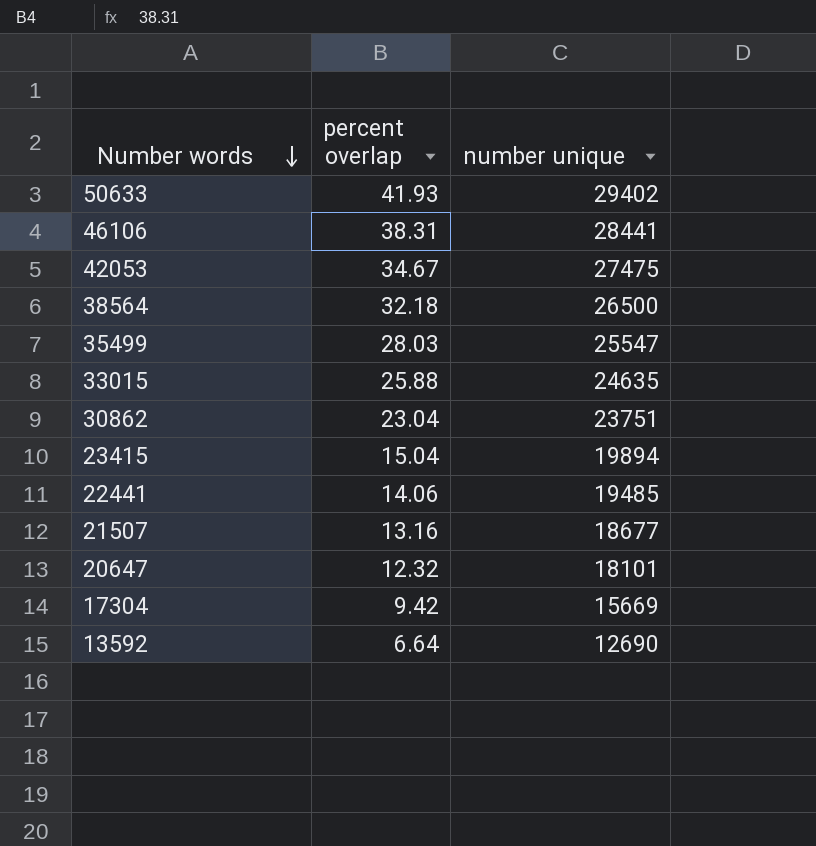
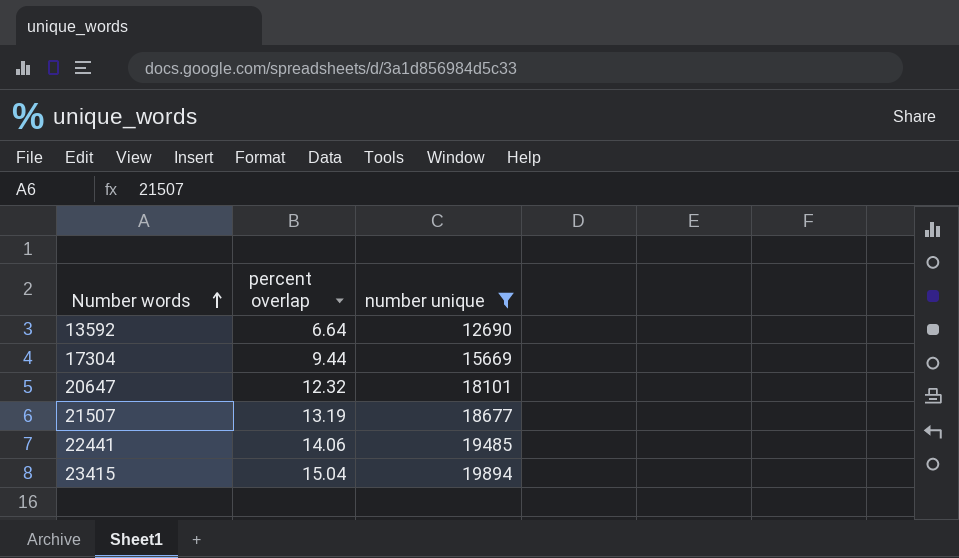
filter: none -> number unique <= 19894
row order: Number words descending -> Number words ascending
17304 | percent overlap: 9.42 -> 9.44
21507 | percent overlap: 13.16 -> 13.19

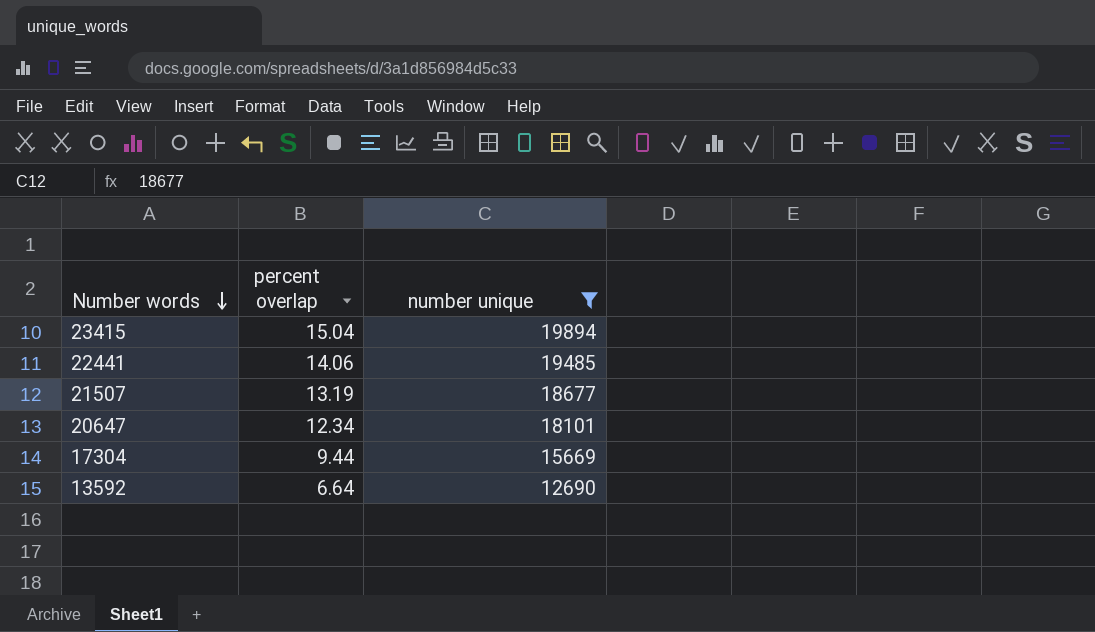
row order: Number words ascending -> Number words descending
20647 | percent overlap: 12.32 -> 12.34

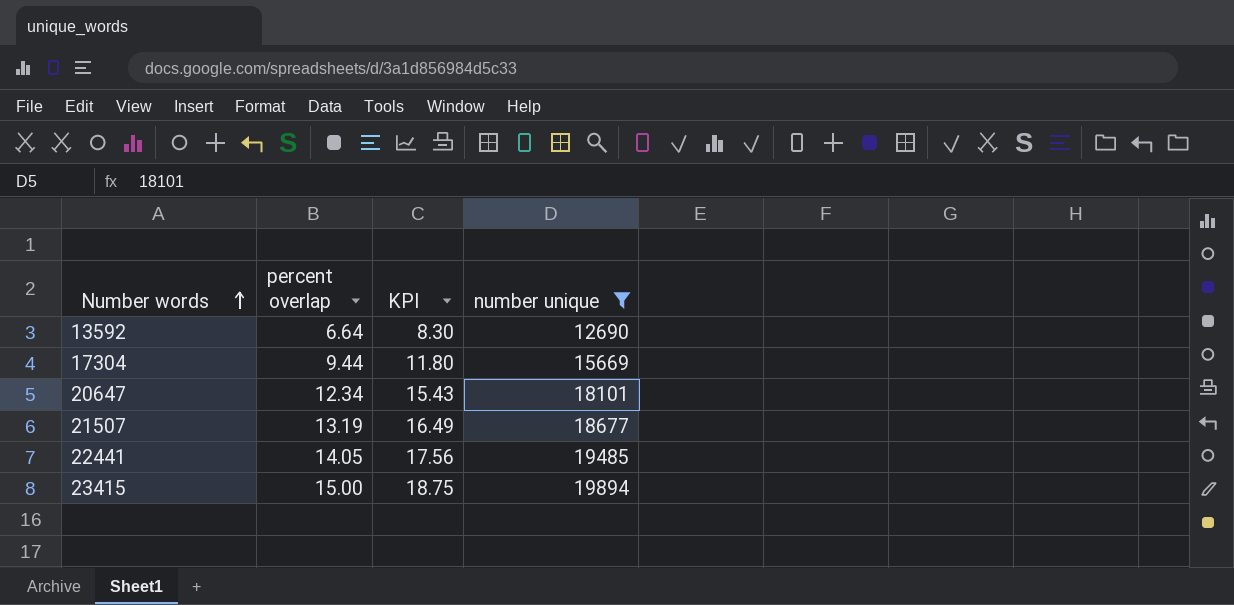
row order: Number words descending -> Number words ascending
column KPI | formula: none -> [percent overlap] * 1.25
22441 | percent overlap: 14.06 -> 14.05
23415 | percent overlap: 15.04 -> 15.00

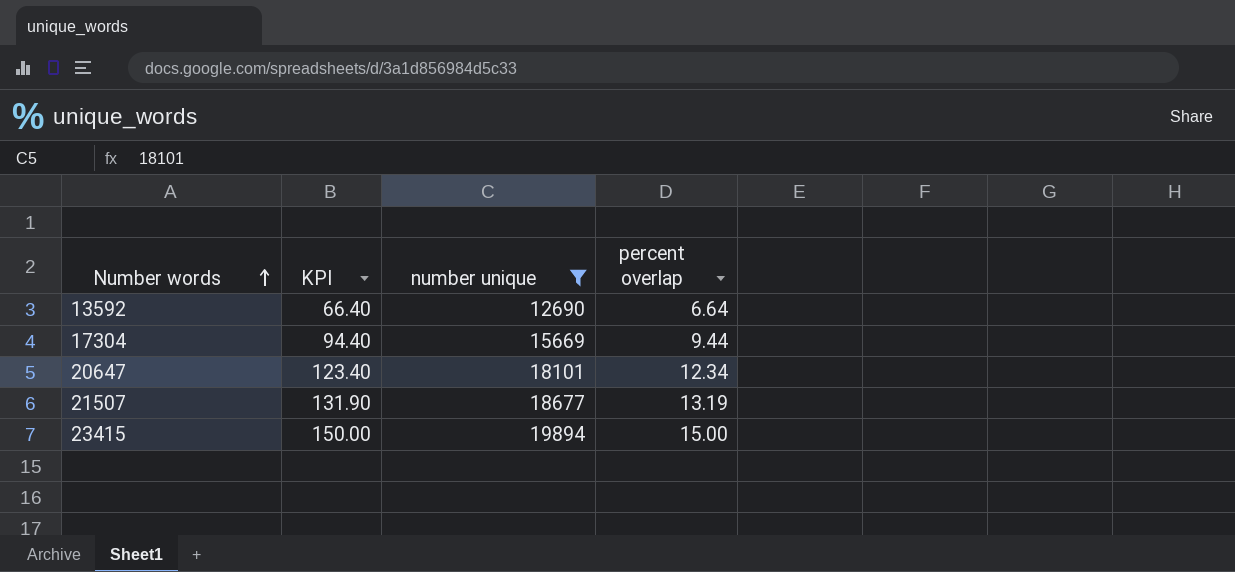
column KPI | formula: [percent overlap] * 1.25 -> [percent overlap] * 10
column percent overlap | position: 2 -> 4
row 22441: 14.05 | 17.56 | 19485 -> none

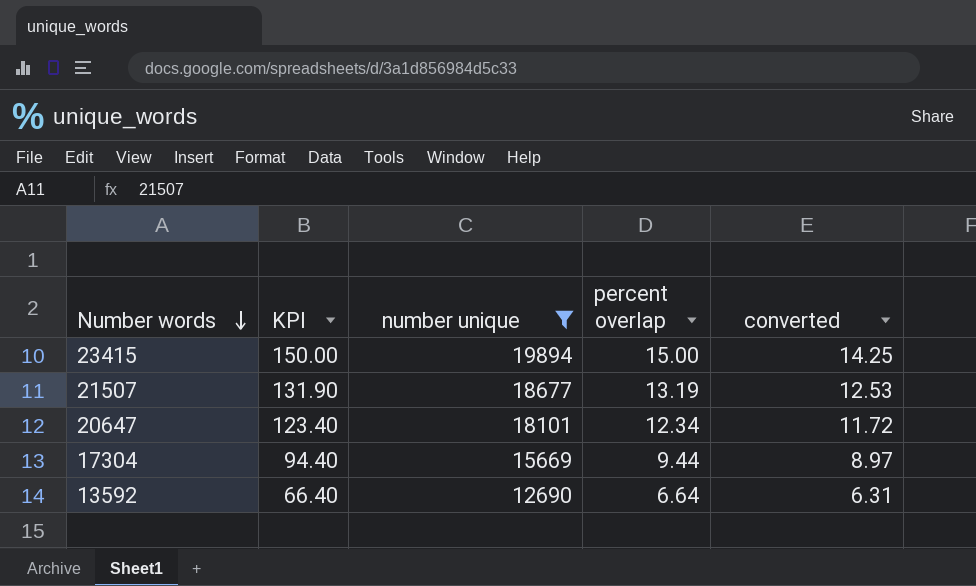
row order: Number words ascending -> Number words descending
column converted | formula: none -> [percent overlap] * 0.95

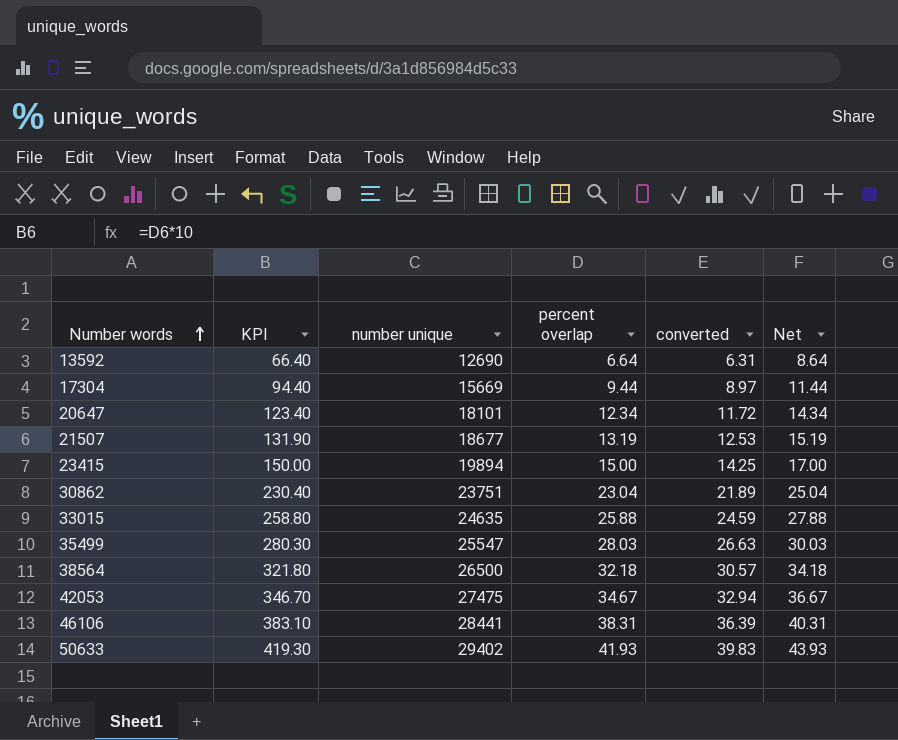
filter: number unique <= 19894 -> none
row order: Number words descending -> Number words ascending
column Net | formula: none -> [percent overlap] + 2

